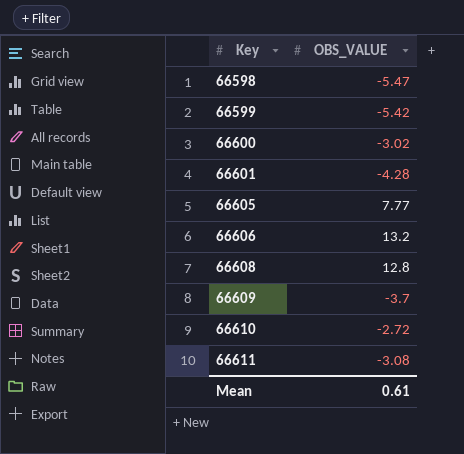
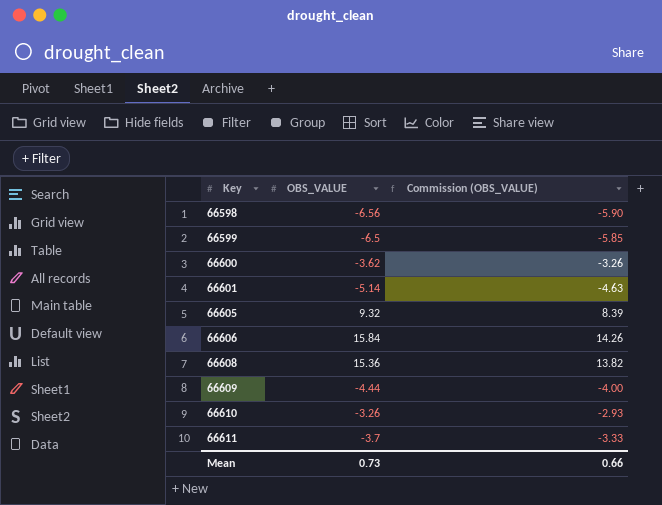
column Commission (OBS_VALUE) | formula: none -> [OBS_VALUE] * 0.9
66598 | OBS_VALUE: -5.47 -> -6.56
66599 | OBS_VALUE: -5.42 -> -6.5
66600 | OBS_VALUE: -3.02 -> -3.62
66601 | OBS_VALUE: -4.28 -> -5.14
66605 | OBS_VALUE: 7.77 -> 9.32
66606 | OBS_VALUE: 13.2 -> 15.84
66608 | OBS_VALUE: 12.8 -> 15.36
66609 | OBS_VALUE: -3.7 -> -4.44
66610 | OBS_VALUE: -2.72 -> -3.26
66611 | OBS_VALUE: -3.08 -> -3.7
Mean | OBS_VALUE: 0.61 -> 0.73

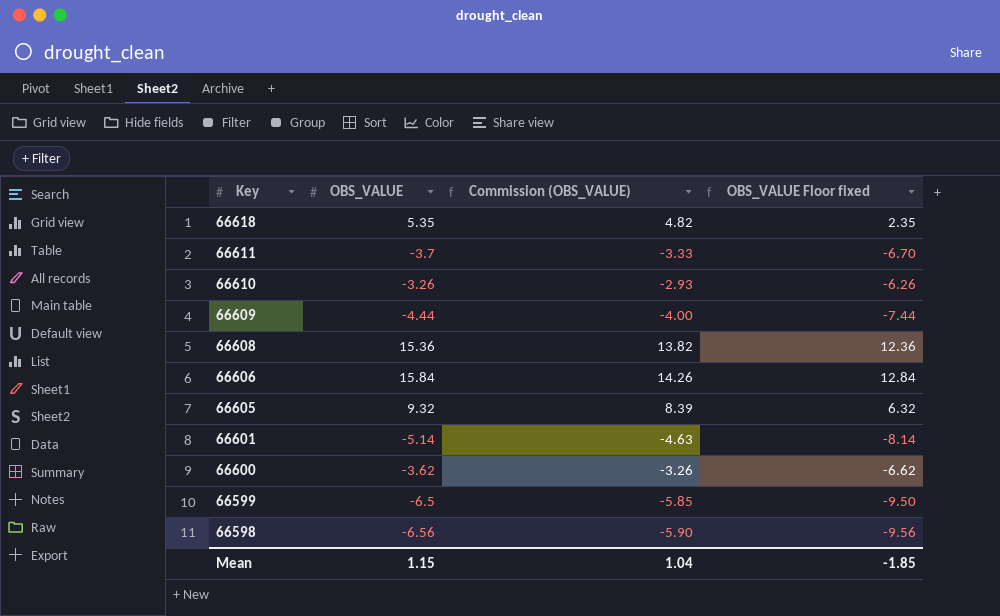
row order: Key ascending -> Key descending
column OBS_VALUE Floor fixed | formula: none -> [OBS_VALUE] - 3
row 66618: none -> 5.35 | 4.82 | 2.35
Mean | OBS_VALUE: 0.73 -> 1.15
Mean | Commission (OBS_VALUE): 0.66 -> 1.04

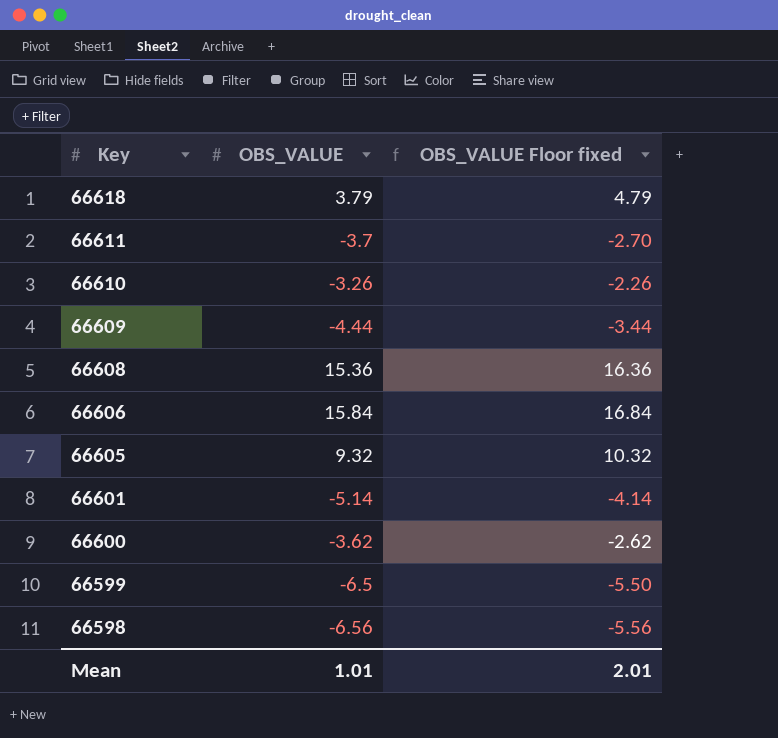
column Commission (OBS_VALUE) | formula: [OBS_VALUE] * 0.9 -> none
column OBS_VALUE Floor fixed | formula: [OBS_VALUE] - 3 -> [OBS_VALUE] + 1
66618 | OBS_VALUE: 5.35 -> 3.79
Mean | OBS_VALUE: 1.15 -> 1.01
Mean | OBS_VALUE Floor fixed: -1.85 -> 2.01

